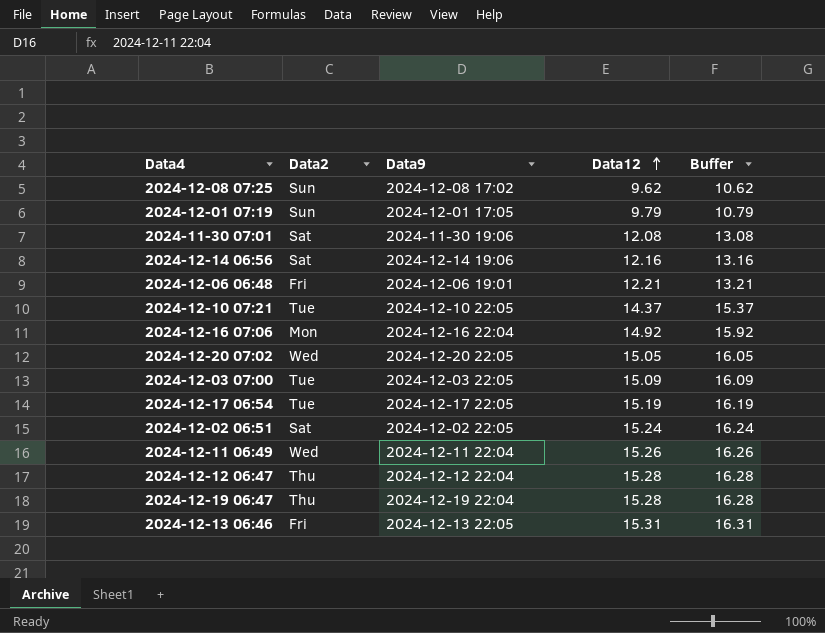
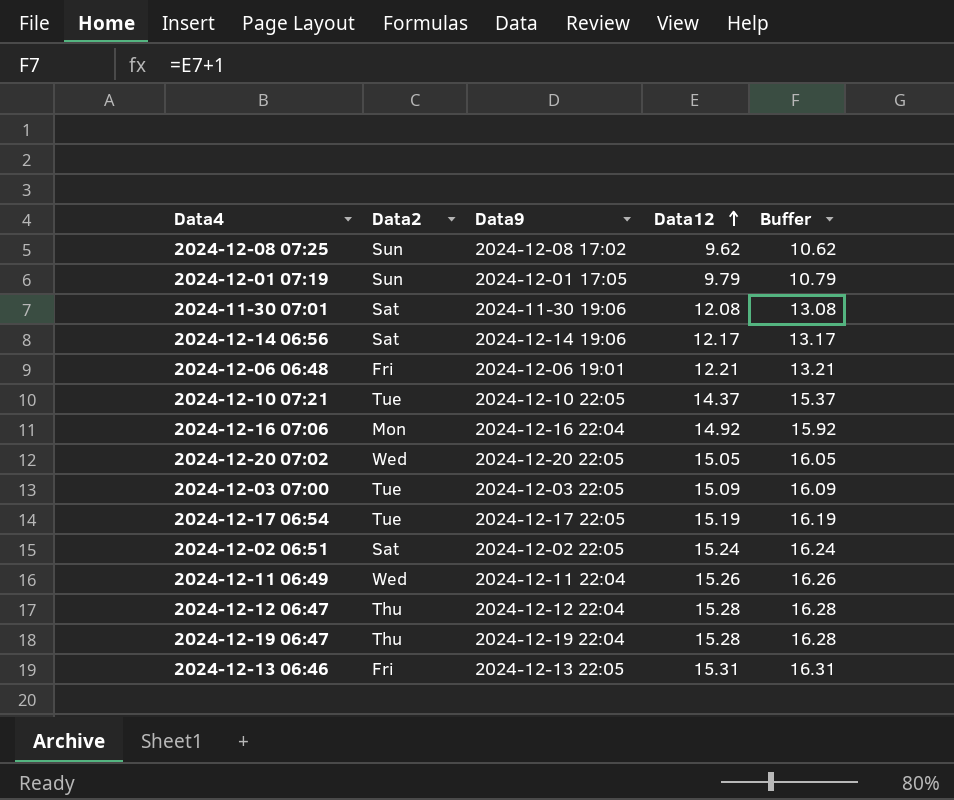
2024-12-14 06:56 | Data12: 12.16 -> 12.17
2024-12-14 06:56 | Buffer: 13.16 -> 13.17

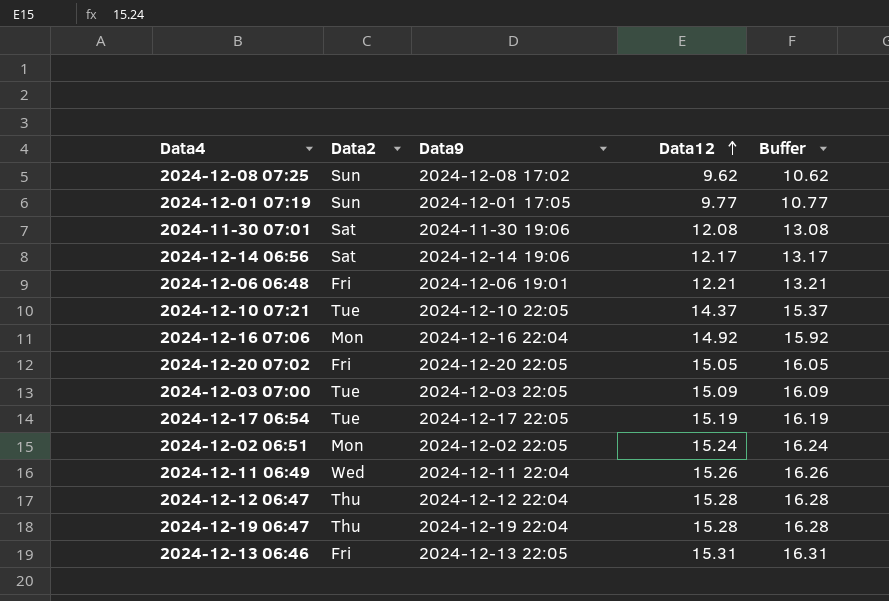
2024-12-01 07:19 | Data12: 9.79 -> 9.77
2024-12-01 07:19 | Buffer: 10.79 -> 10.77
2024-12-20 07:02 | Data2: Wed -> Fri
2024-12-02 06:51 | Data2: Sat -> Mon

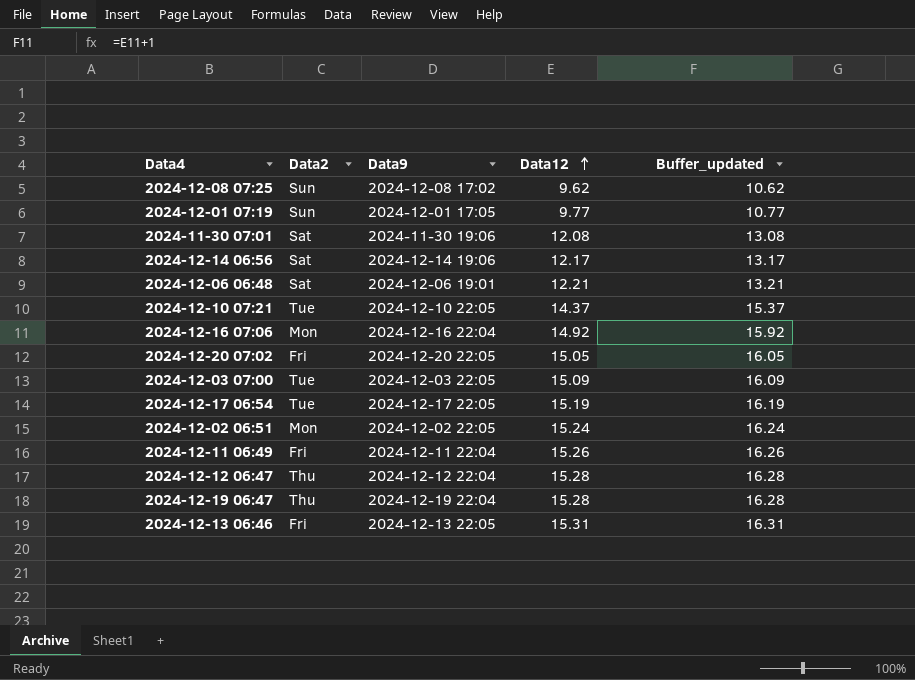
column name: Buffer -> Buffer_updated
2024-12-06 06:48 | Data2: Fri -> Sat
2024-12-11 06:49 | Data2: Wed -> Fri

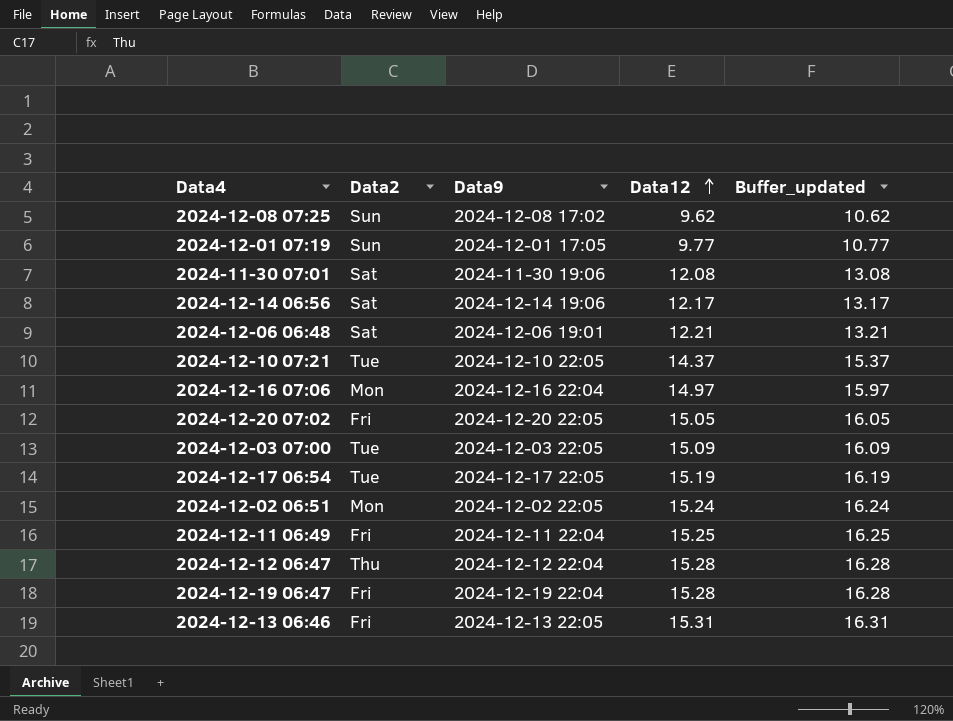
2024-12-16 07:06 | Data12: 14.92 -> 14.97
2024-12-16 07:06 | Buffer_updated: 15.92 -> 15.97
2024-12-11 06:49 | Data12: 15.26 -> 15.25
2024-12-11 06:49 | Buffer_updated: 16.26 -> 16.25
2024-12-19 06:47 | Data2: Thu -> Fri

